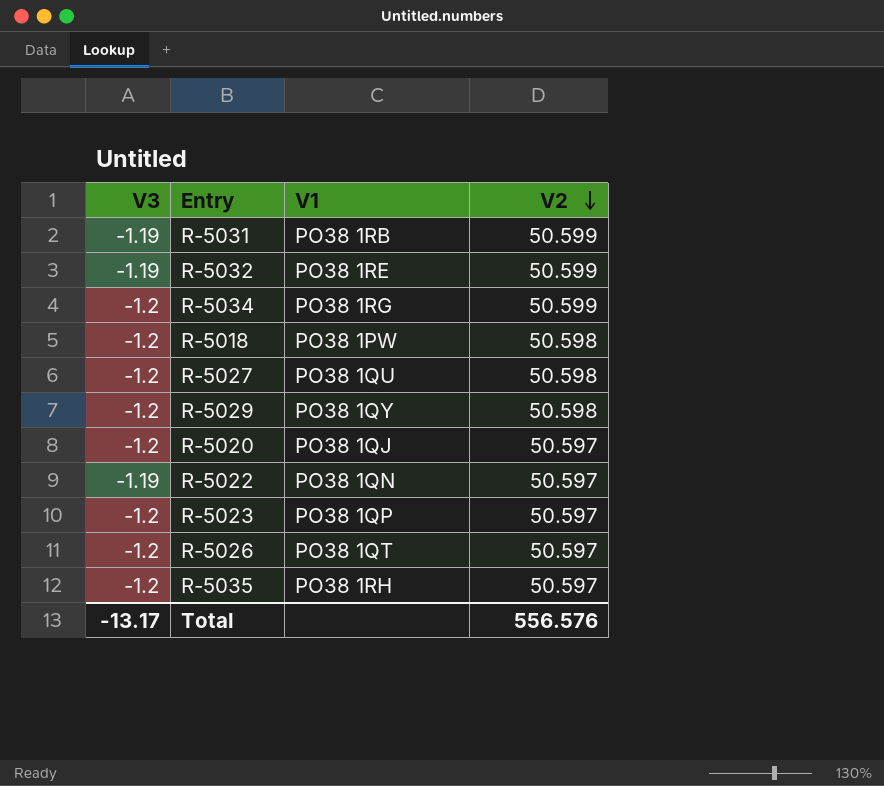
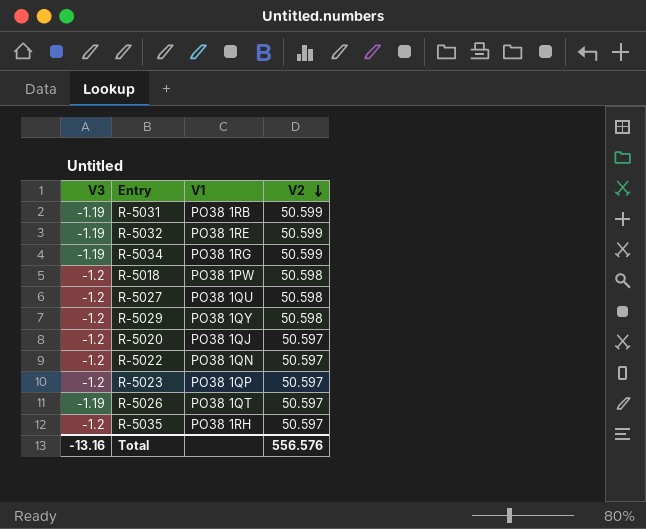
R-5034 | V3: -1.2 -> -1.19
R-5022 | V3: -1.19 -> -1.2
R-5026 | V3: -1.2 -> -1.19
Total | V3: -13.17 -> -13.16

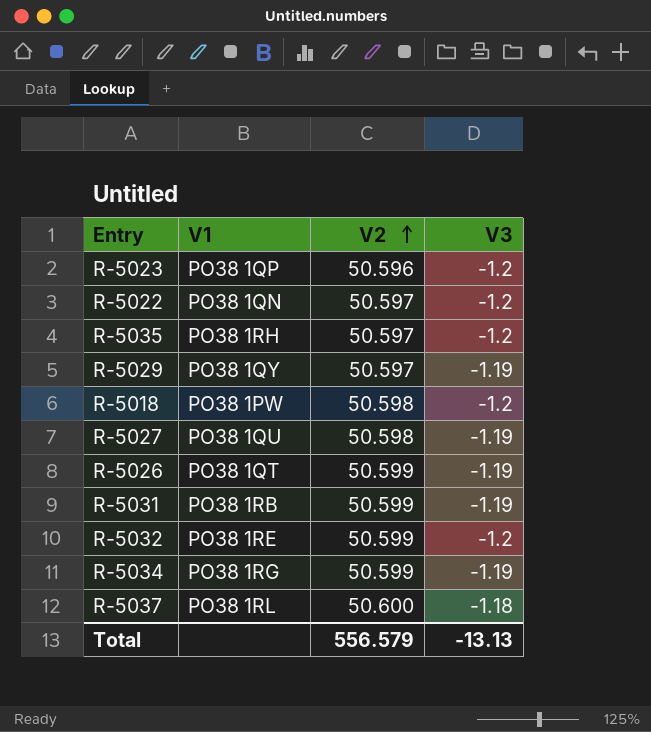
row order: V2 descending -> V2 ascending
column V3 | position: 1 -> 4
row R-5020: -1.2 | PO38 1QJ | 50.597 -> none
R-5023 | V2: 50.597 -> 50.596
R-5029 | V2: 50.598 -> 50.597
R-5029 | V3: -1.2 -> -1.19
R-5027 | V3: -1.2 -> -1.19
R-5026 | V2: 50.597 -> 50.599
R-5032 | V3: -1.19 -> -1.2
row R-5037: none -> PO38 1RL | 50.600 | -1.18
Total | V2: 556.576 -> 556.579
Total | V3: -13.16 -> -13.13

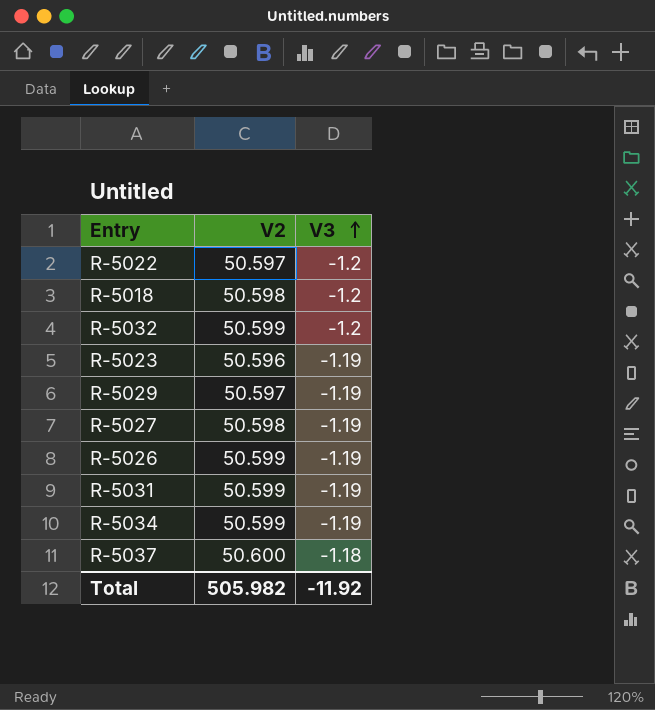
row order: V2 ascending -> V3 ascending
column V1 | position: 2 -> none
row R-5035: PO38 1RH | 50.597 | -1.2 -> none
R-5023 | V3: -1.2 -> -1.19
Total | V2: 556.579 -> 505.982
Total | V3: -13.13 -> -11.92

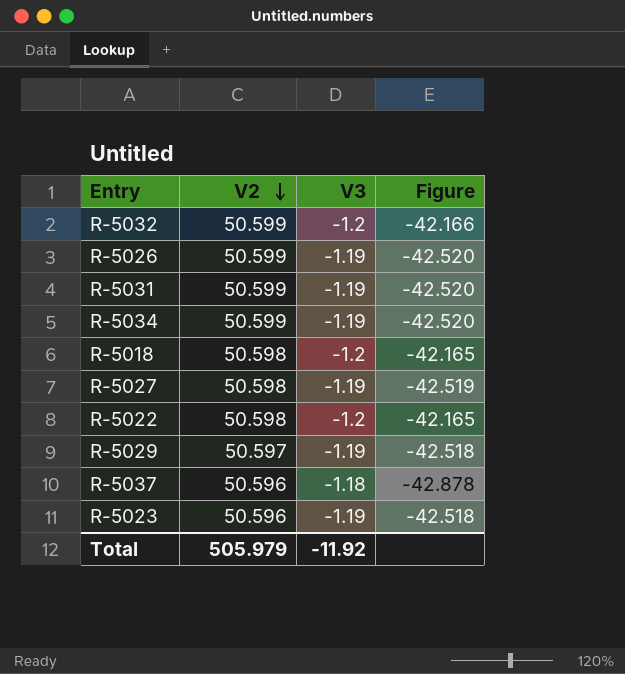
row order: V3 ascending -> V2 descending
column Figure | formula: none -> [V2] / [V3]
R-5022 | V2: 50.597 -> 50.598
R-5037 | V2: 50.600 -> 50.596
Total | V2: 505.982 -> 505.979

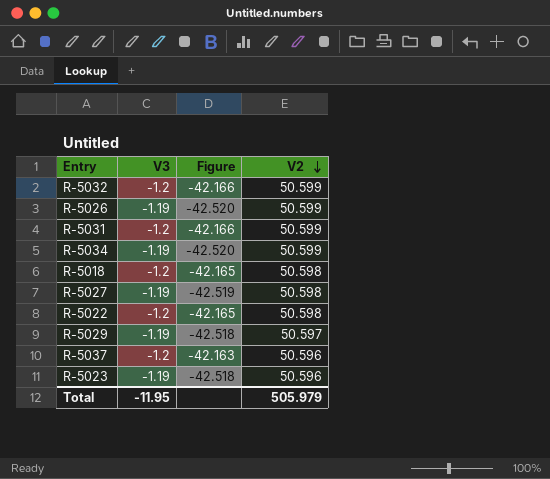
column V2 | position: 2 -> 4
R-5031 | V3: -1.19 -> -1.2
R-5031 | Figure: -42.520 -> -42.166
R-5037 | V3: -1.18 -> -1.2
R-5037 | Figure: -42.878 -> -42.163
Total | V3: -11.92 -> -11.95

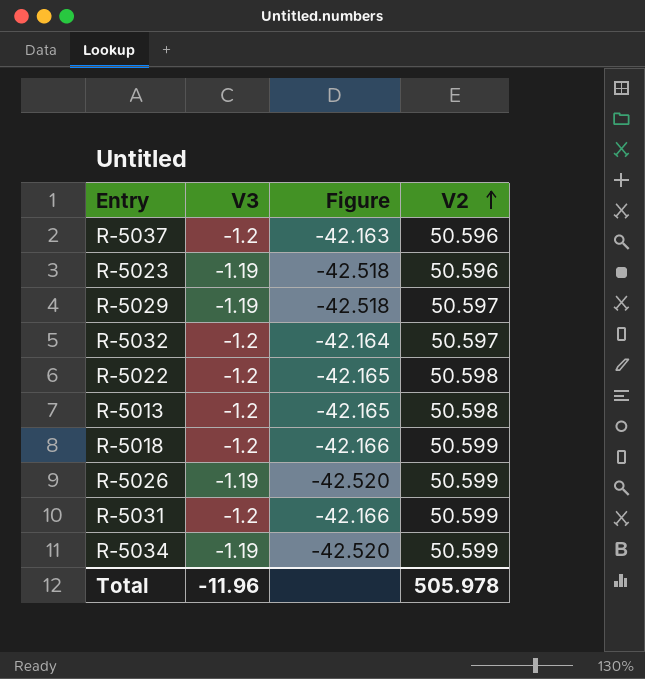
row order: V2 descending -> V2 ascending
row R-5027: -1.19 | -42.519 | 50.598 -> none
R-5032 | Figure: -42.166 -> -42.164
R-5032 | V2: 50.599 -> 50.597
row R-5013: none -> -1.2 | -42.165 | 50.598
R-5018 | Figure: -42.165 -> -42.166
R-5018 | V2: 50.598 -> 50.599
Total | V3: -11.95 -> -11.96
Total | V2: 505.979 -> 505.978

